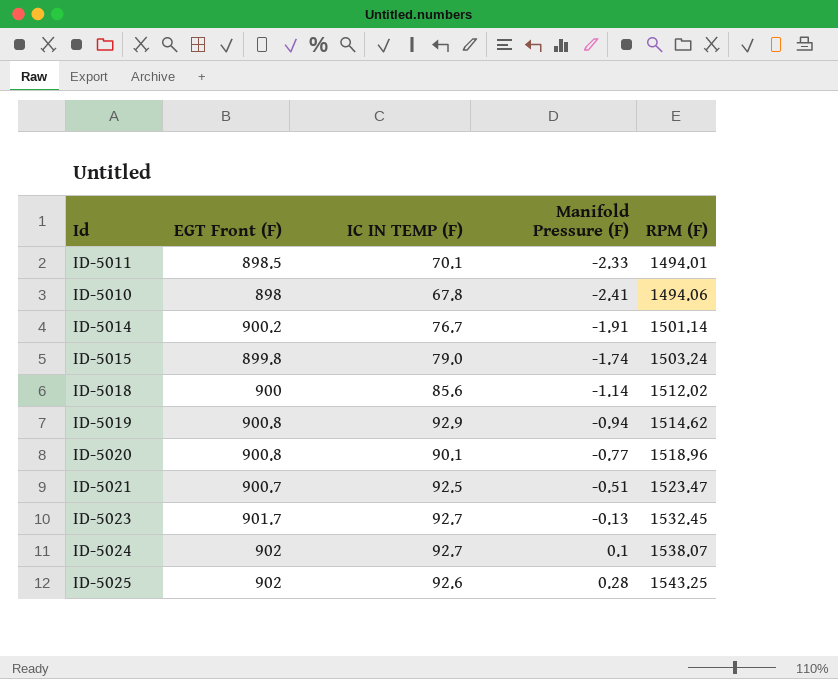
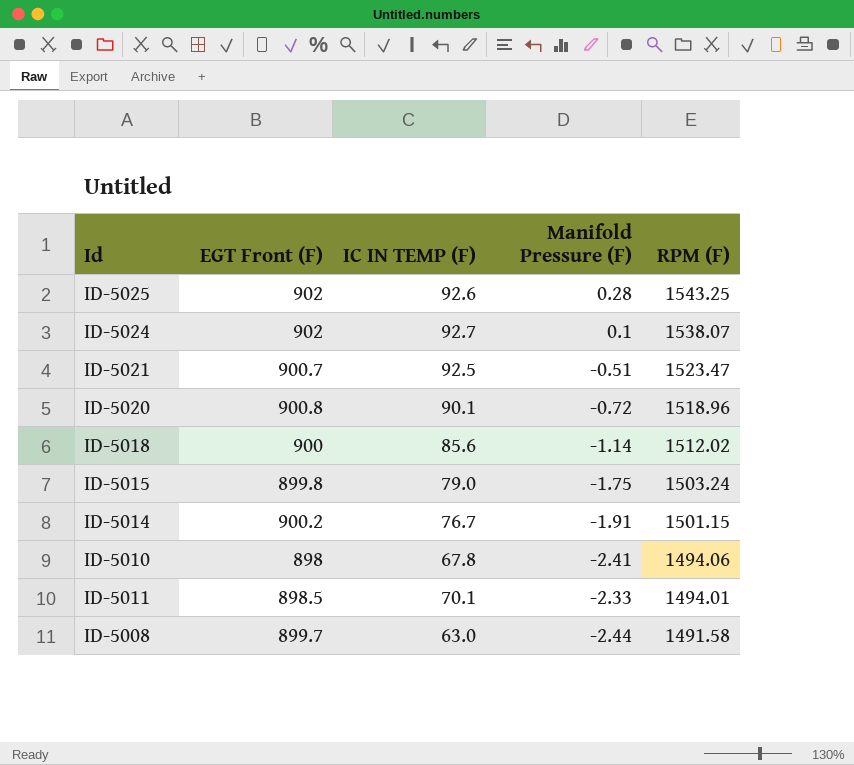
row order: RPM (F) ascending -> RPM (F) descending
row ID-5019: 900.8 | 92.9 | -0.94 | 1514.62 -> none
row ID-5023: 901.7 | 92.7 | -0.13 | 1532.45 -> none
ID-5020 | Manifold Pressure (F): -0.77 -> -0.72
ID-5015 | Manifold Pressure (F): -1.74 -> -1.75
ID-5014 | RPM (F): 1501.14 -> 1501.15
row ID-5008: none -> 899.7 | 63.0 | -2.44 | 1491.58

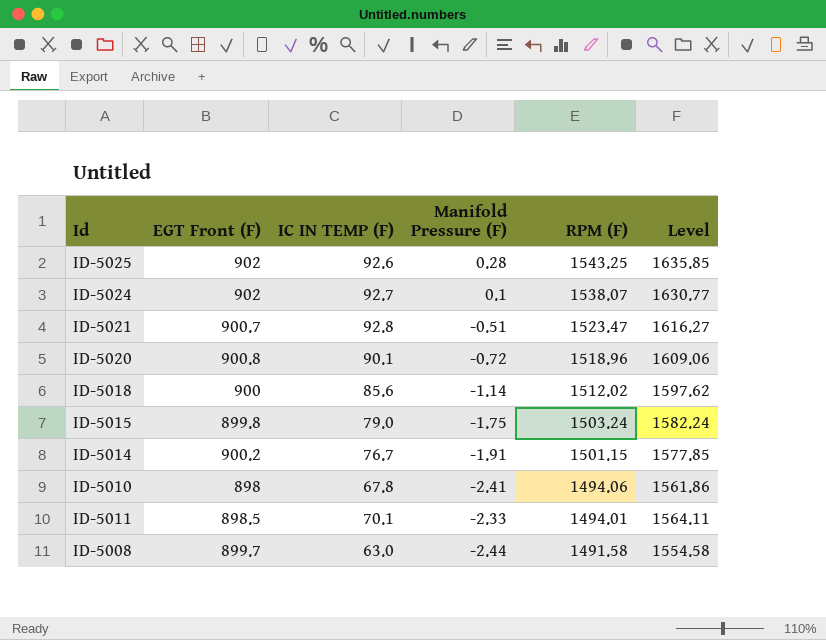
column Level | formula: none -> [IC IN TEMP (F)] + [RPM (F)]
ID-5021 | IC IN TEMP (F): 92.5 -> 92.8

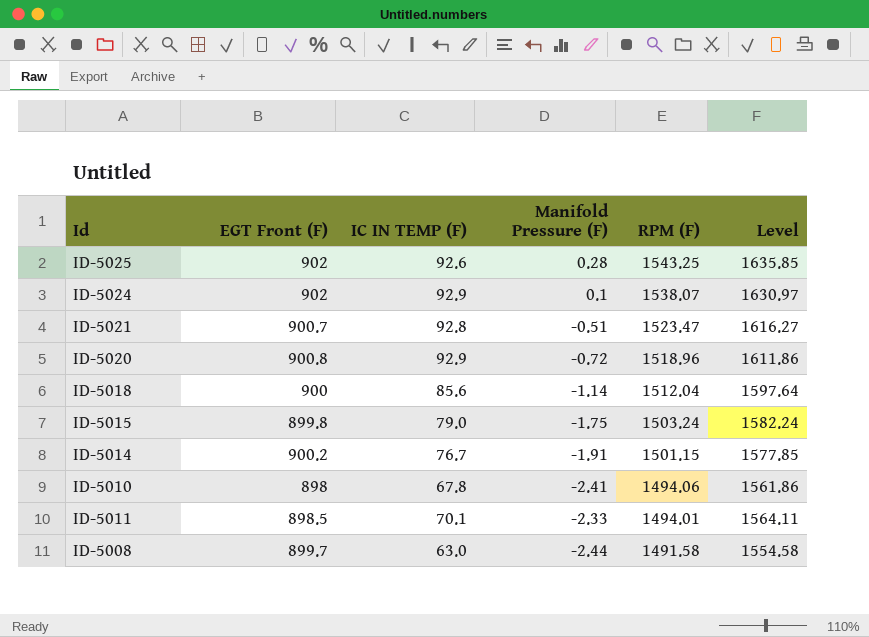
ID-5024 | IC IN TEMP (F): 92.7 -> 92.9
ID-5024 | Level: 1630.77 -> 1630.97
ID-5020 | IC IN TEMP (F): 90.1 -> 92.9
ID-5020 | Level: 1609.06 -> 1611.86
ID-5018 | RPM (F): 1512.02 -> 1512.04
ID-5018 | Level: 1597.62 -> 1597.64

